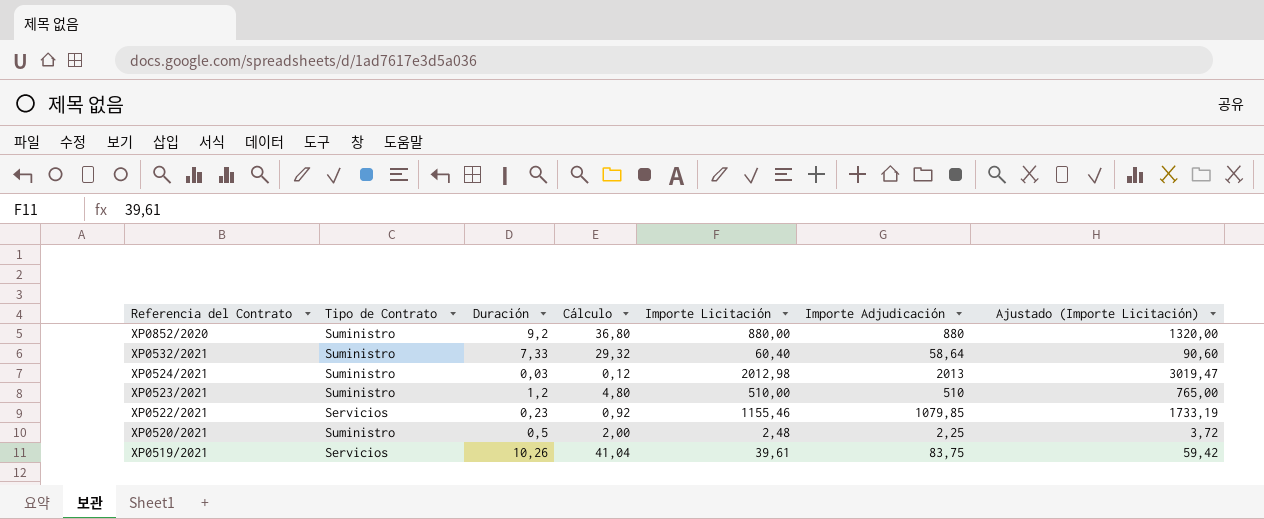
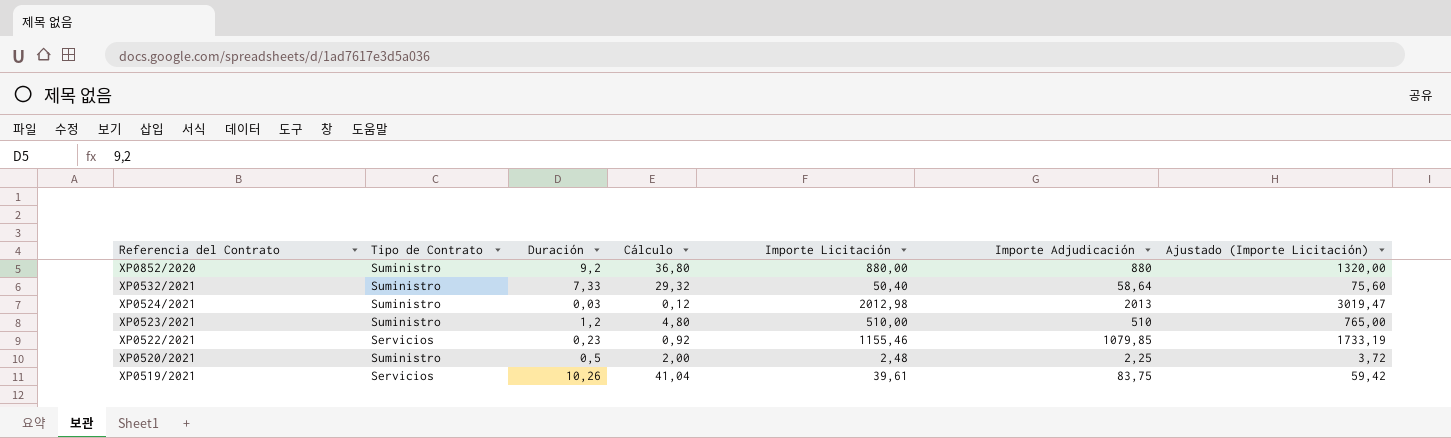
XP0532/2021 | Importe Licitación: 60,40 -> 50,40
XP0532/2021 | Ajustado (Importe Licitación): 90,60 -> 75,60

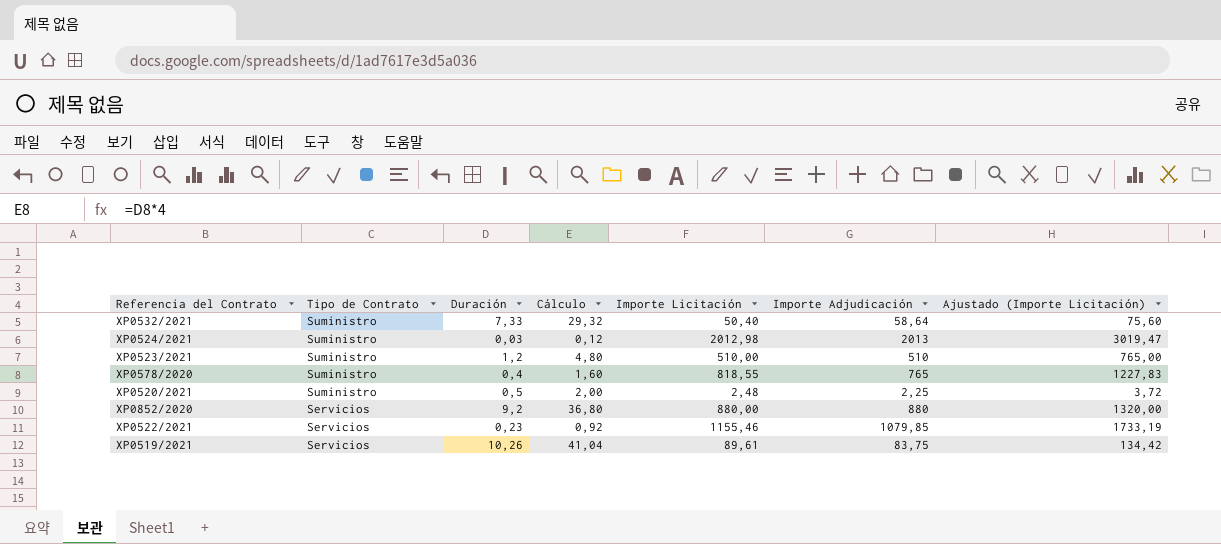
row order: Referencia del Contrato descending -> Tipo de Contrato descending
row XP0578/2020: none -> Suministro | 0,4 | 1,60 | 818,55 | 765 | 1227,83
XP0852/2020 | Tipo de Contrato: Suministro -> Servicios
XP0519/2021 | Importe Licitación: 39,61 -> 89,61
XP0519/2021 | Ajustado (Importe Licitación): 59,42 -> 134,42

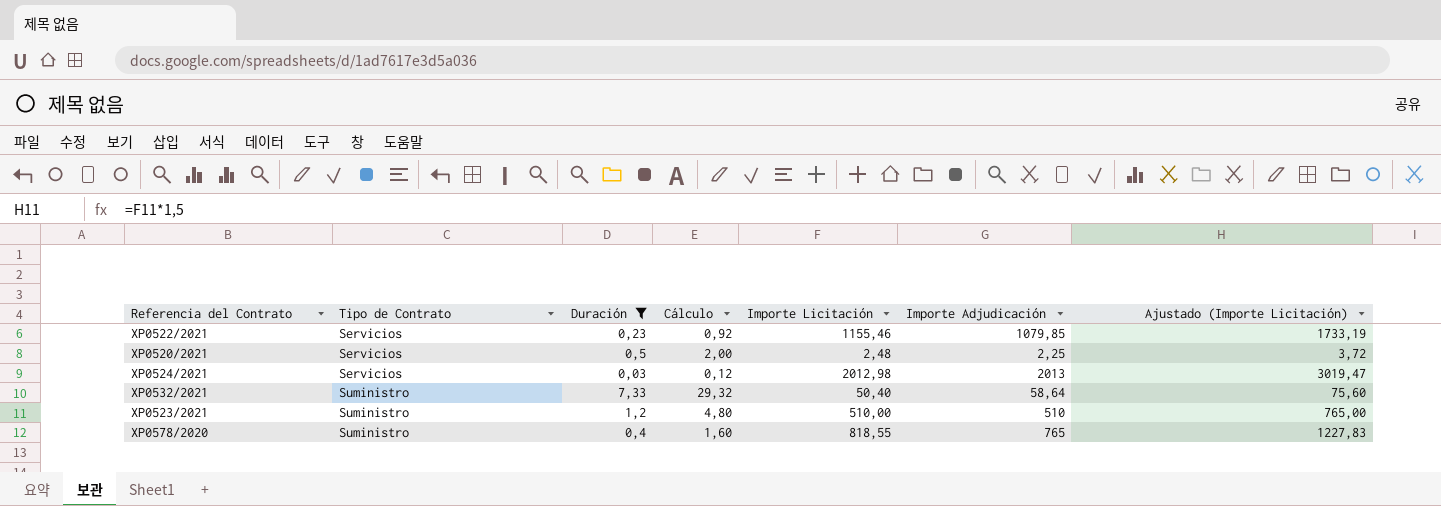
filter: none -> Duración <= 7,33
row order: Tipo de Contrato descending -> Tipo de Contrato ascending
XP0520/2021 | Tipo de Contrato: Suministro -> Servicios
XP0524/2021 | Tipo de Contrato: Suministro -> Servicios

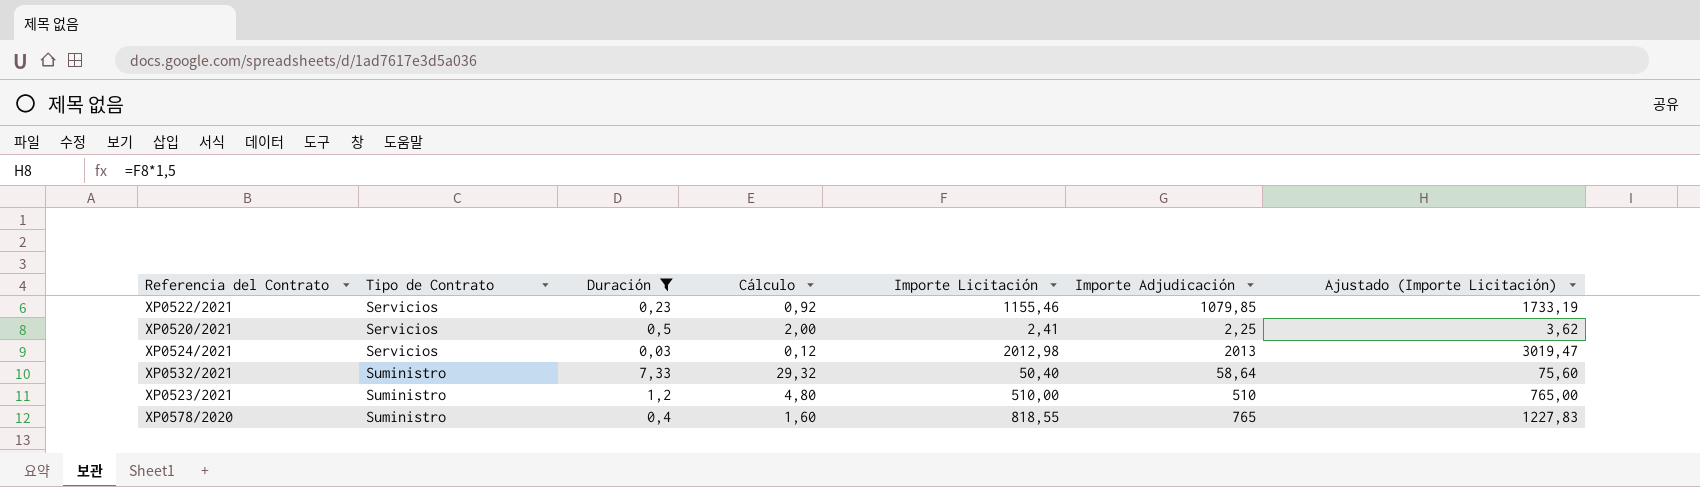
XP0520/2021 | Importe Licitación: 2,48 -> 2,41
XP0520/2021 | Ajustado (Importe Licitación): 3,72 -> 3,62

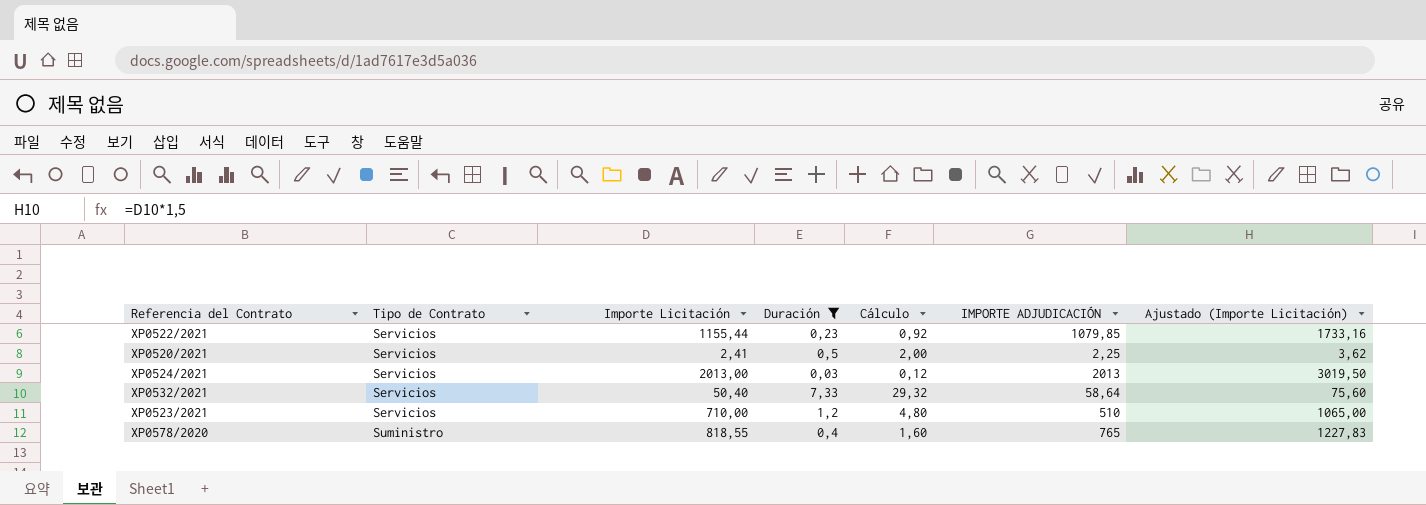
column Importe Licitación | position: 5 -> 3
column name: Importe Adjudicación -> IMPORTE ADJUDICACIÓN
XP0522/2021 | Importe Licitación: 1155,46 -> 1155,44
XP0522/2021 | Ajustado (Importe Licitación): 1733,19 -> 1733,16
XP0524/2021 | Importe Licitación: 2012,98 -> 2013,00
XP0524/2021 | Ajustado (Importe Licitación): 3019,47 -> 3019,50
XP0532/2021 | Tipo de Contrato: Suministro -> Servicios
XP0523/2021 | Tipo de Contrato: Suministro -> Servicios
XP0523/2021 | Importe Licitación: 510,00 -> 710,00
XP0523/2021 | Ajustado (Importe Licitación): 765,00 -> 1065,00

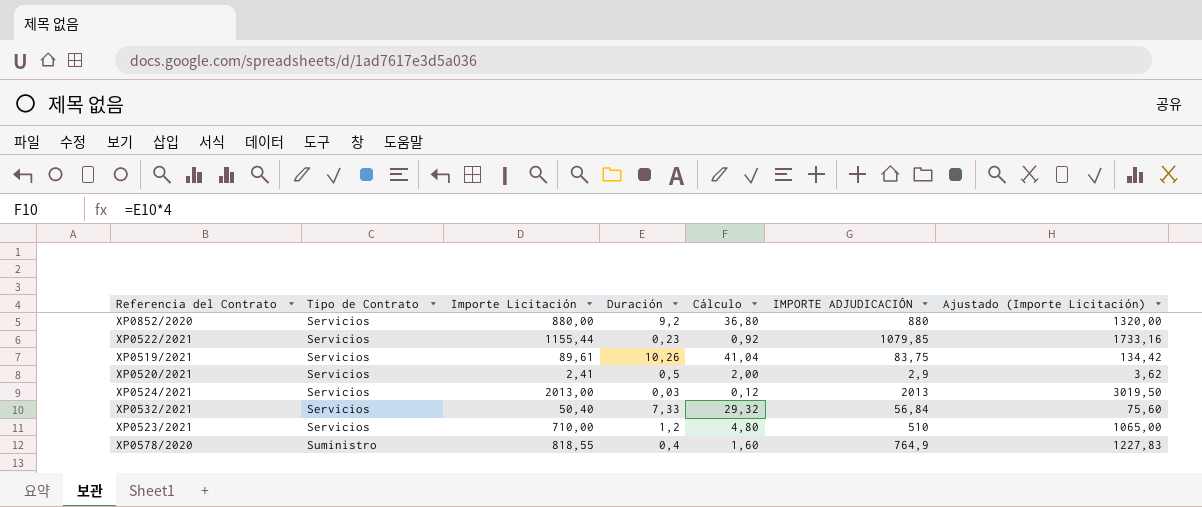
filter: Duración <= 7,33 -> none
XP0520/2021 | IMPORTE ADJUDICACIÓN: 2,25 -> 2,9
XP0532/2021 | IMPORTE ADJUDICACIÓN: 58,64 -> 56,84
XP0578/2020 | IMPORTE ADJUDICACIÓN: 765 -> 764,9

